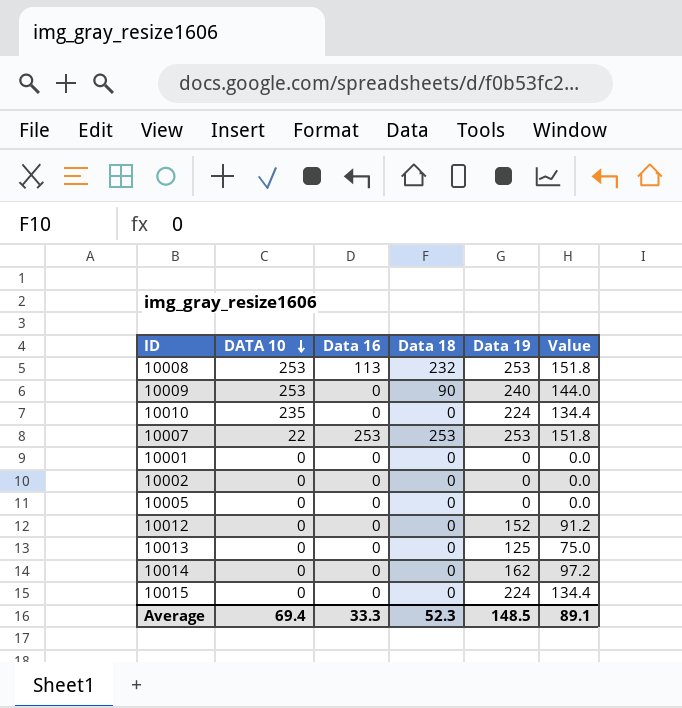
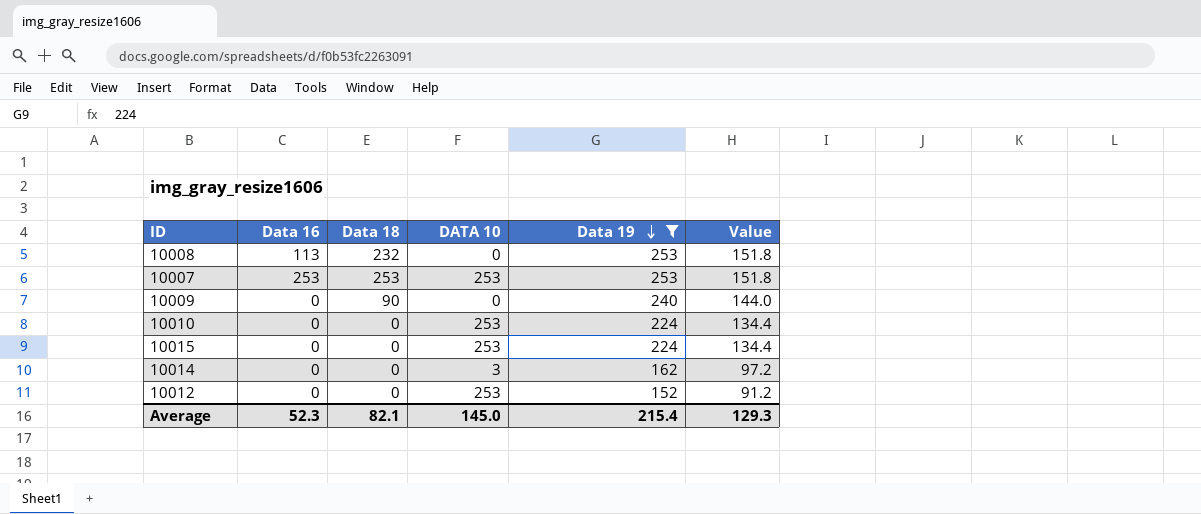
filter: none -> Data 19 >= 152
row order: DATA 10 descending -> Data 19 descending
column DATA 10 | position: 2 -> 4
10008 | DATA 10: 253 -> 0
10007 | DATA 10: 22 -> 253
10009 | DATA 10: 253 -> 0
10010 | DATA 10: 235 -> 253
10015 | DATA 10: 0 -> 253
10014 | DATA 10: 0 -> 3
10012 | DATA 10: 0 -> 253
Average | Data 16: 33.3 -> 52.3
Average | Data 18: 52.3 -> 82.1
Average | DATA 10: 69.4 -> 145.0
Average | Data 19: 148.5 -> 215.4
Average | Value: 89.1 -> 129.3

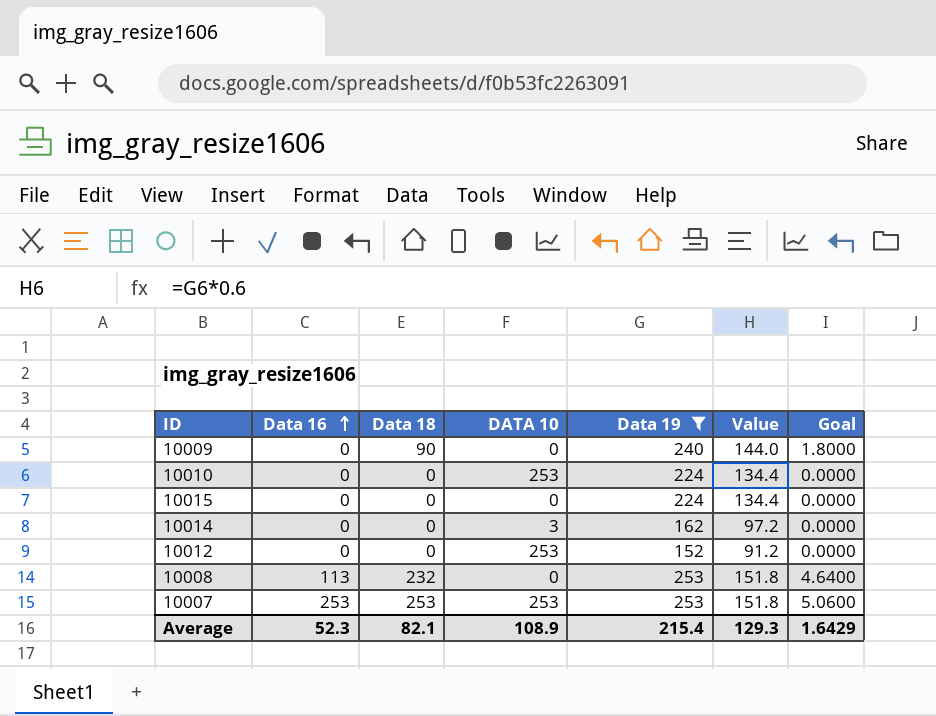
row order: Data 19 descending -> Data 16 ascending
column Goal | formula: none -> [Data 18] * 0.02
10015 | DATA 10: 253 -> 0
Average | DATA 10: 145.0 -> 108.9

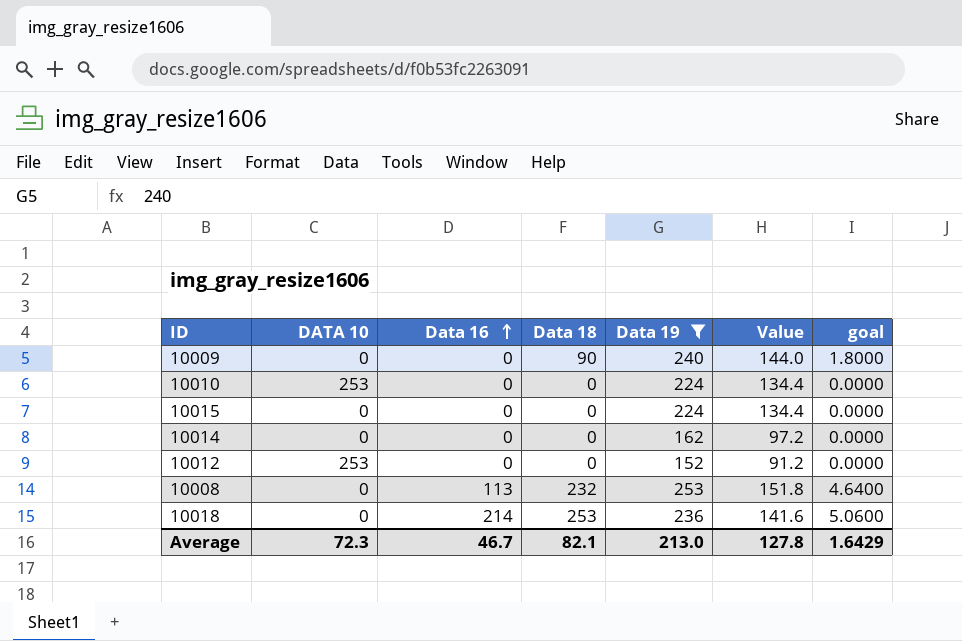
column DATA 10 | position: 4 -> 2
column name: Goal -> goal
row 10007: 253 | 253 | 253 | 253 | 151.8 | 5.0600 -> none
10014 | DATA 10: 3 -> 0
row 10018: none -> 0 | 214 | 253 | 236 | 141.6 | 5.0600
Average | DATA 10: 108.9 -> 72.3
Average | Data 16: 52.3 -> 46.7
Average | Data 19: 215.4 -> 213.0
Average | Value: 129.3 -> 127.8

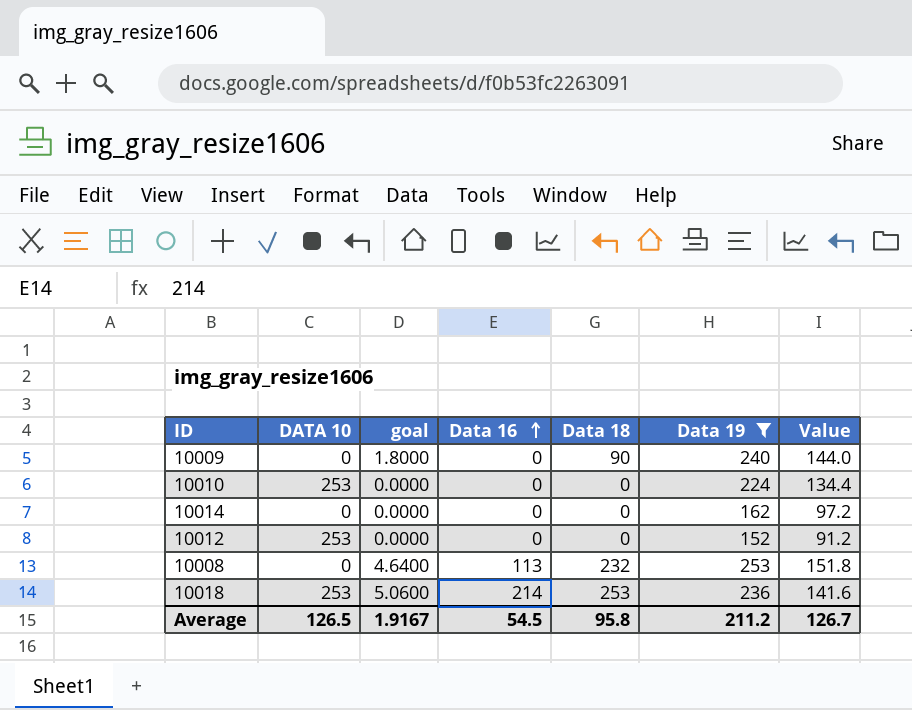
column goal | position: 7 -> 3
row 10015: 0 | 0 | 0 | 224 | 134.4 | 0.0000 -> none
10018 | DATA 10: 0 -> 253
Average | DATA 10: 72.3 -> 126.5
Average | goal: 1.6429 -> 1.9167
Average | Data 16: 46.7 -> 54.5
Average | Data 18: 82.1 -> 95.8
Average | Data 19: 213.0 -> 211.2
Average | Value: 127.8 -> 126.7

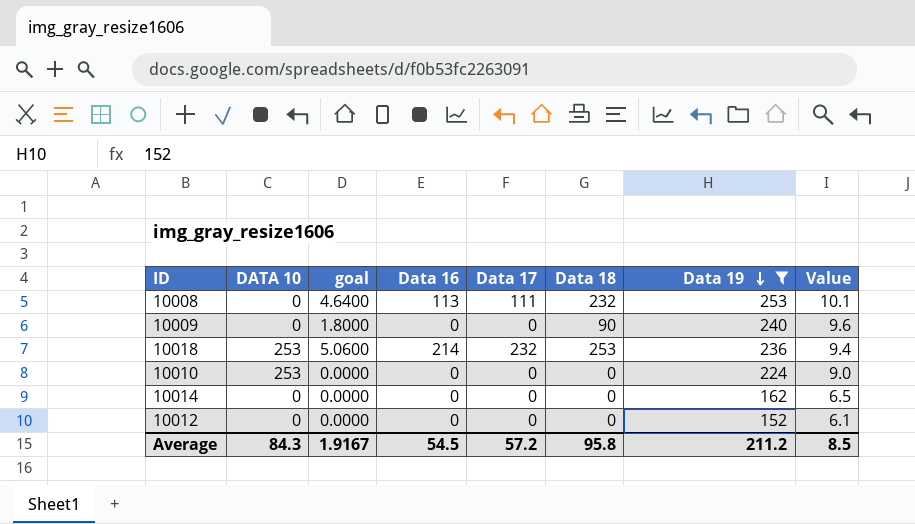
row order: Data 16 ascending -> Data 19 descending
column Data 17 | position: none -> 5
column Value | formula: [Data 19] * 0.6 -> [Data 19] * 0.04
10012 | DATA 10: 253 -> 0
Average | DATA 10: 126.5 -> 84.3
Average | Value: 126.7 -> 8.5

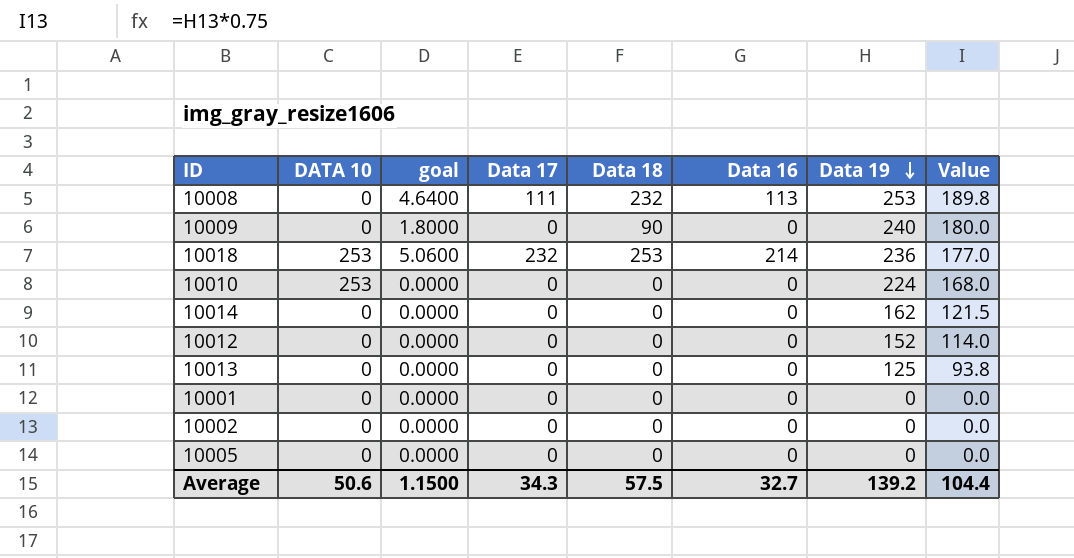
filter: Data 19 >= 152 -> none
column Data 16 | position: 4 -> 6
column Value | formula: [Data 19] * 0.04 -> [Data 19] * 0.75
Average | DATA 10: 84.3 -> 50.6
Average | goal: 1.9167 -> 1.1500
Average | Data 17: 57.2 -> 34.3
Average | Data 18: 95.8 -> 57.5
Average | Data 16: 54.5 -> 32.7
Average | Data 19: 211.2 -> 139.2
Average | Value: 8.5 -> 104.4

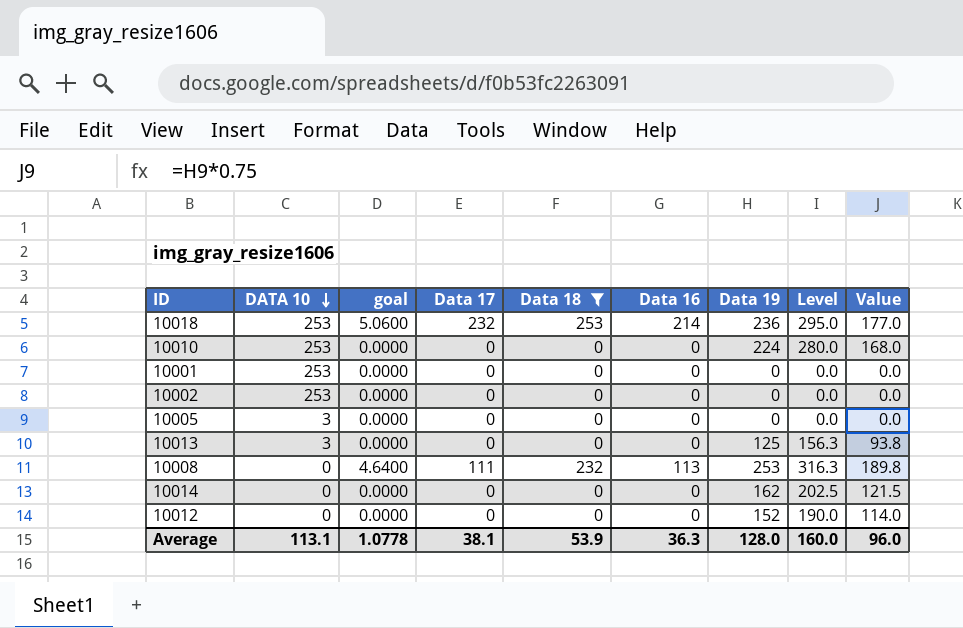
filter: none -> Data 18 != 90
row order: Data 19 descending -> DATA 10 descending
column Level | formula: none -> [Data 19] * 1.25
10001 | DATA 10: 0 -> 253
10002 | DATA 10: 0 -> 253
10005 | DATA 10: 0 -> 3
10013 | DATA 10: 0 -> 3
Average | DATA 10: 50.6 -> 113.1
Average | goal: 1.1500 -> 1.0778
Average | Data 17: 34.3 -> 38.1
Average | Data 18: 57.5 -> 53.9
Average | Data 16: 32.7 -> 36.3
Average | Data 19: 139.2 -> 128.0
Average | Value: 104.4 -> 96.0

